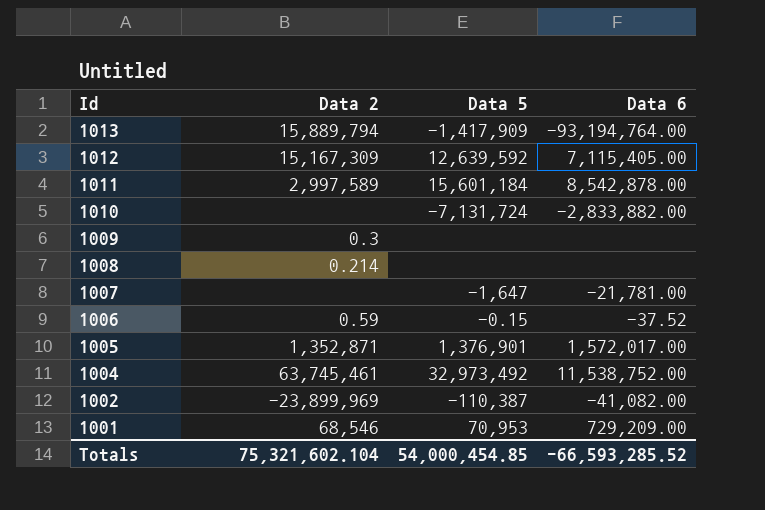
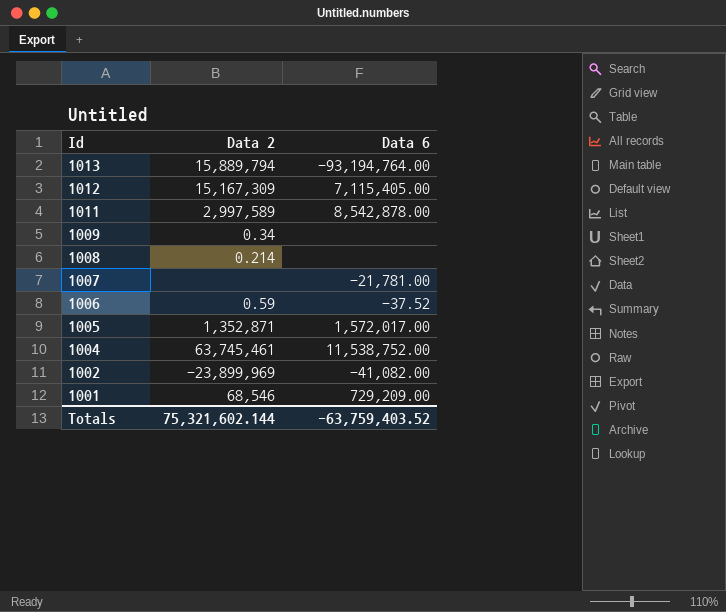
column Data 5 | position: 3 -> none
row 1010: none | -7,131,724 | -2,833,882.00 -> none
1009 | Data 2: 0.3 -> 0.34
Totals | Data 2: 75,321,602.104 -> 75,321,602.144
Totals | Data 6: -66,593,285.52 -> -63,759,403.52

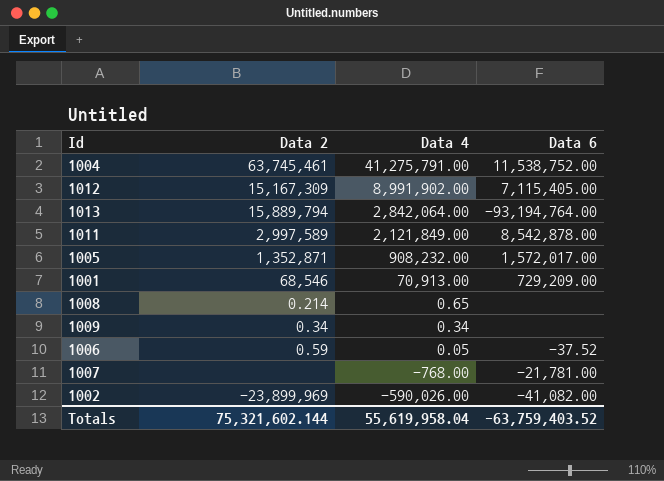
row order: Id descending -> Data 4 descending
column Data 4 | position: none -> 3

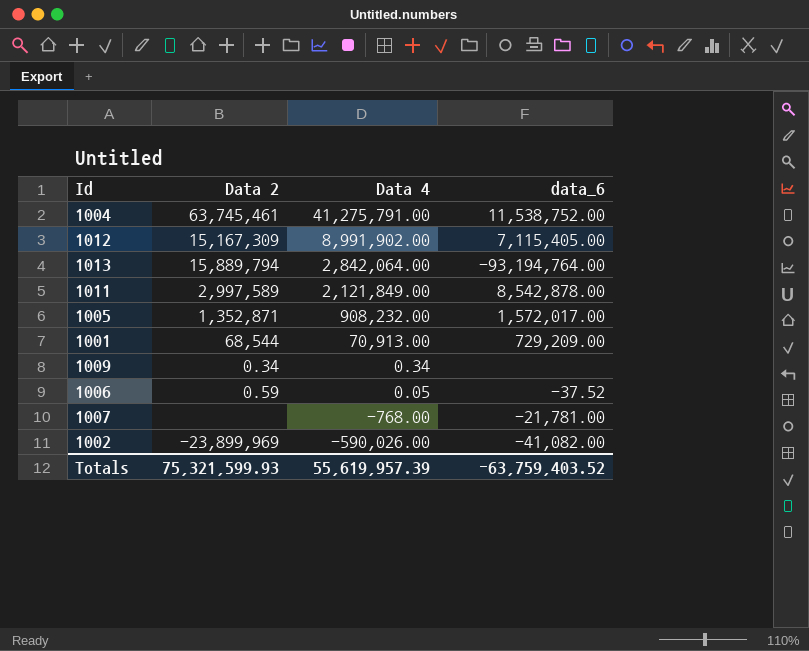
column name: Data 6 -> data_6
row 1008: 0.214 | 0.65 | none -> none
1001 | Data 2: 68,546 -> 68,544
Totals | Data 2: 75,321,602.144 -> 75,321,599.93
Totals | Data 4: 55,619,958.04 -> 55,619,957.39

